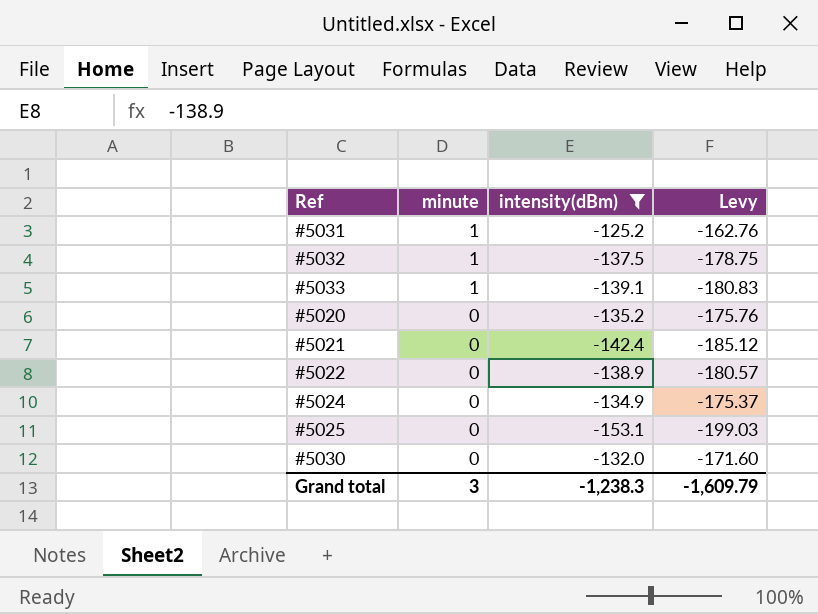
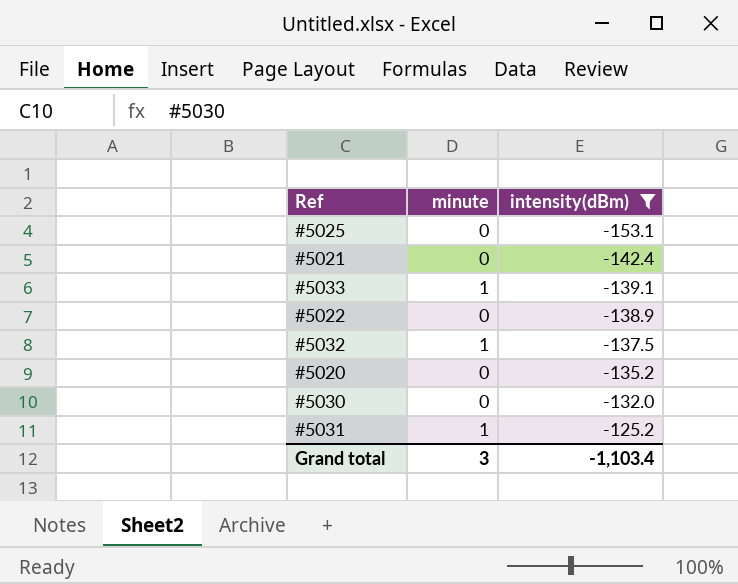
row order: minute descending -> intensity(dBm) ascending
column Levy | formula: [intensity(dBm)] * 1.3 -> none
row #5024: 0 | -134.9 | -175.37 -> none
Grand total | intensity(dBm): -1,238.3 -> -1,103.4

